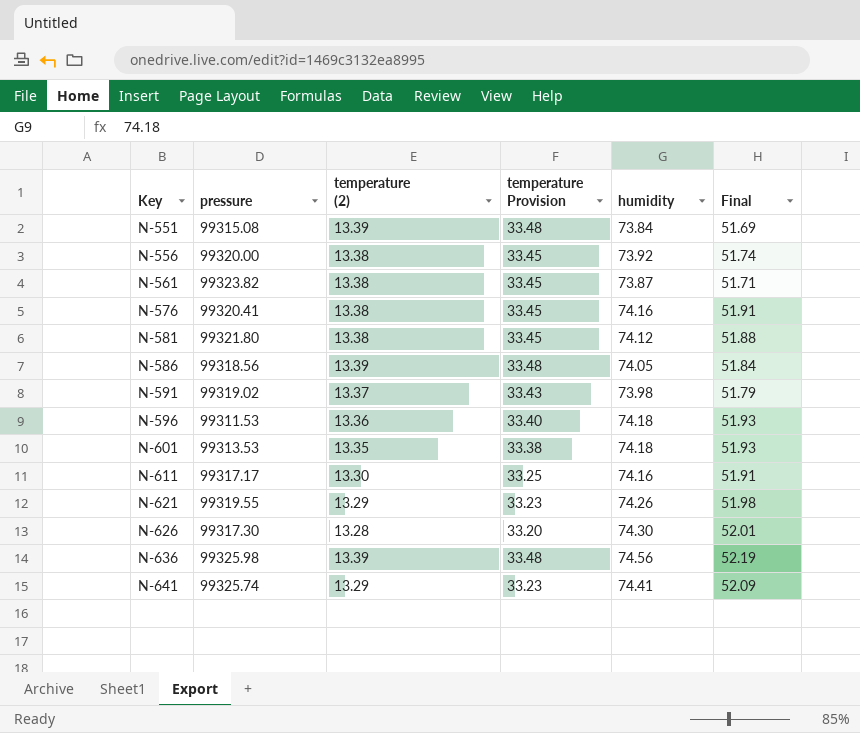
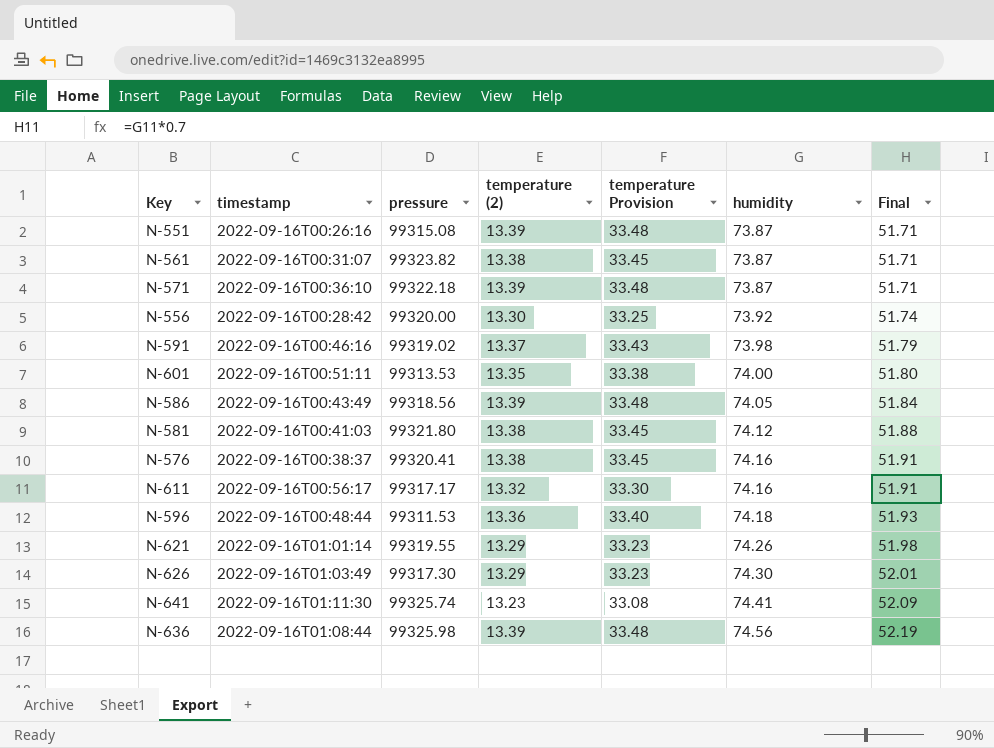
row order: Key ascending -> humidity ascending
column timestamp | position: none -> 2
N-551 | humidity: 73.84 -> 73.87
N-551 | Final: 51.69 -> 51.71
row N-571: none -> 2022-09-16T00:36:10 | 99322.18 | 13.39 | 33.48 | 73.87 | 51.71
N-556 | temperature (2): 13.38 -> 13.30
N-556 | temperature Provision: 33.45 -> 33.25
N-601 | humidity: 74.18 -> 74.00
N-601 | Final: 51.93 -> 51.80
N-611 | temperature (2): 13.30 -> 13.32
N-611 | temperature Provision: 33.25 -> 33.30
N-626 | temperature (2): 13.28 -> 13.29
N-626 | temperature Provision: 33.20 -> 33.23
N-641 | temperature (2): 13.29 -> 13.23
N-641 | temperature Provision: 33.23 -> 33.08

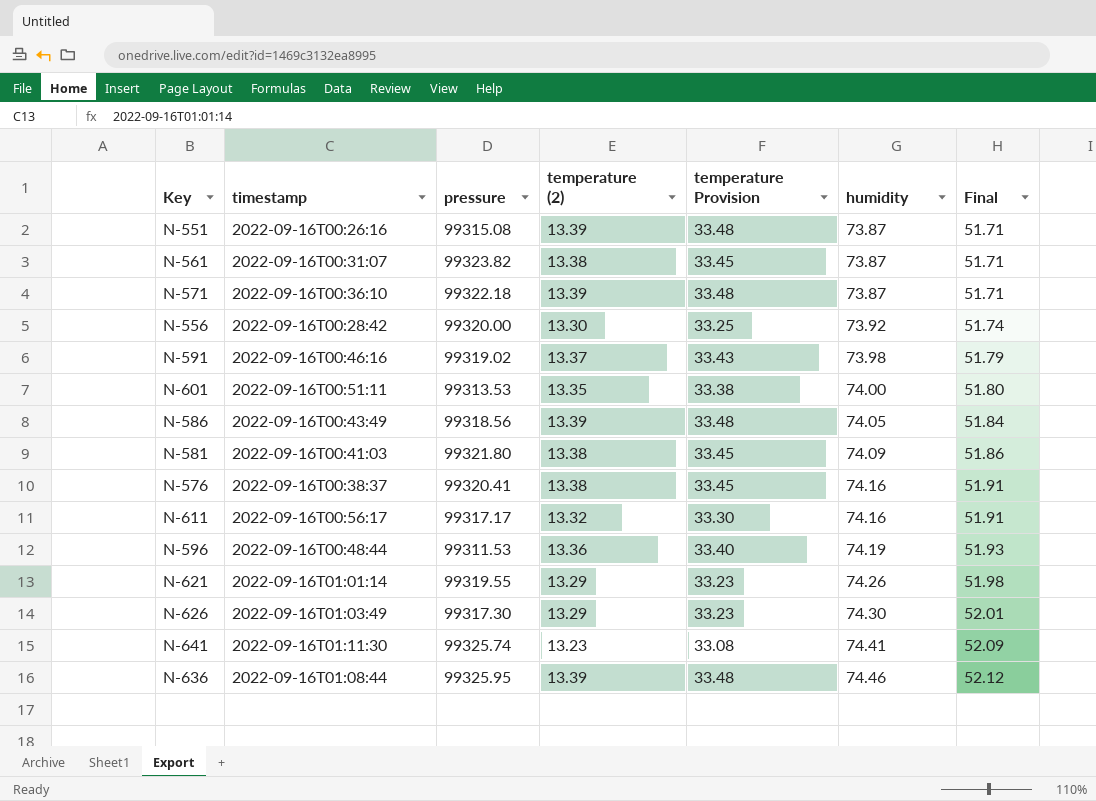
N-581 | humidity: 74.12 -> 74.09
N-581 | Final: 51.88 -> 51.86
N-596 | humidity: 74.18 -> 74.19
N-636 | pressure: 99325.98 -> 99325.95
N-636 | humidity: 74.56 -> 74.46
N-636 | Final: 52.19 -> 52.12

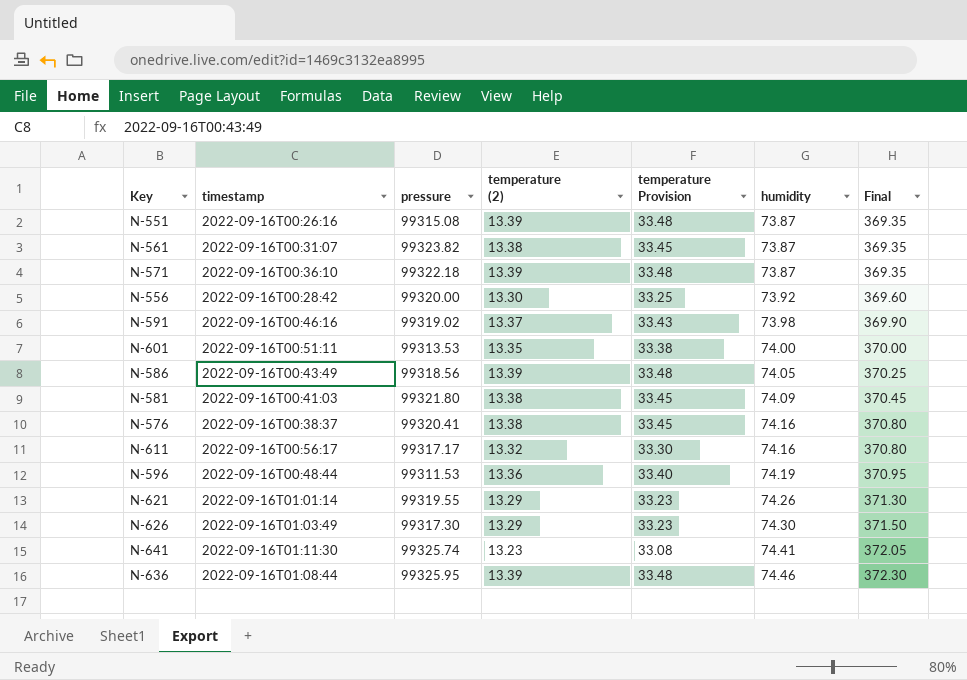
column Final | formula: [humidity] * 0.7 -> [humidity] * 5

